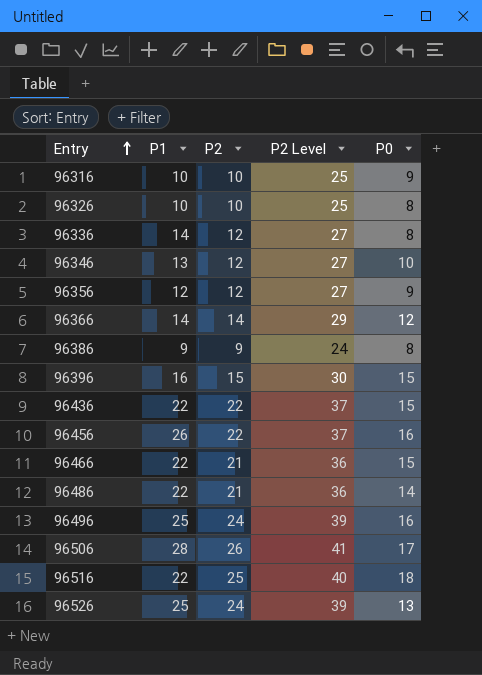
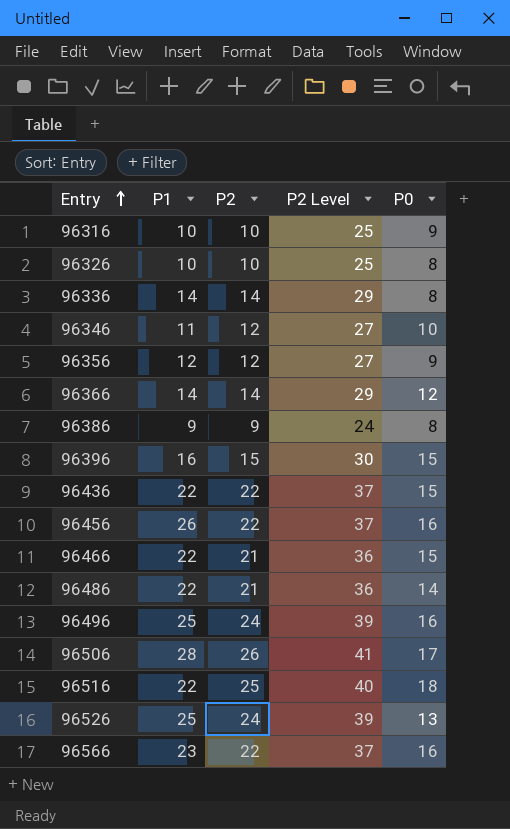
96336 | P2: 12 -> 14
96336 | P2 Level: 27 -> 29
96346 | P1: 13 -> 11
row 96566: none -> 23 | 22 | 37 | 16

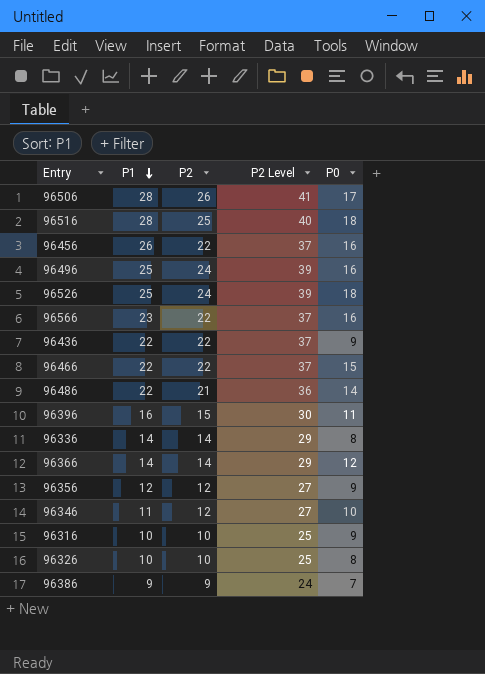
row order: Entry ascending -> P1 descending
96516 | P1: 22 -> 28
96526 | P0: 13 -> 18
96436 | P0: 15 -> 9
96466 | P2: 21 -> 22
96466 | P2 Level: 36 -> 37
96396 | P0: 15 -> 11
96386 | P0: 8 -> 7

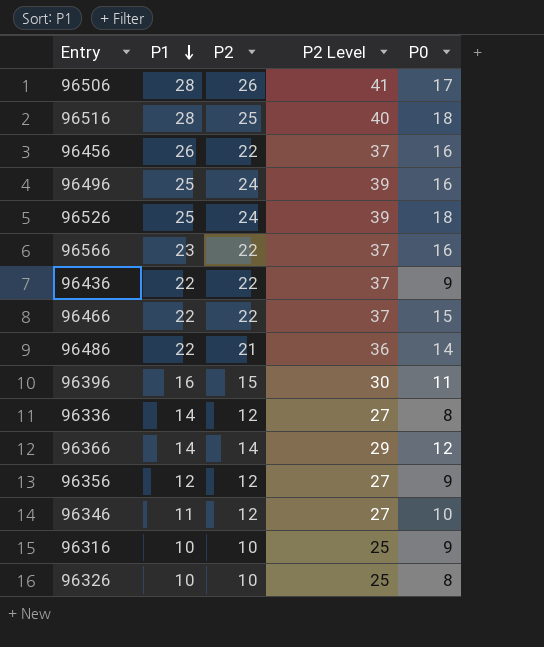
row 96386: 9 | 9 | 24 | 7 -> none
96336 | P2: 14 -> 12
96336 | P2 Level: 29 -> 27

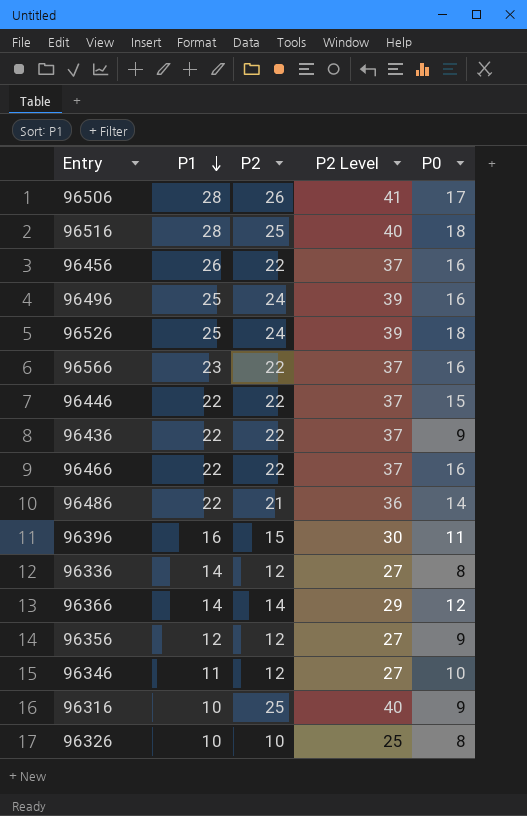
row 96446: none -> 22 | 22 | 37 | 15
96466 | P0: 15 -> 16
96316 | P2: 10 -> 25
96316 | P2 Level: 25 -> 40

